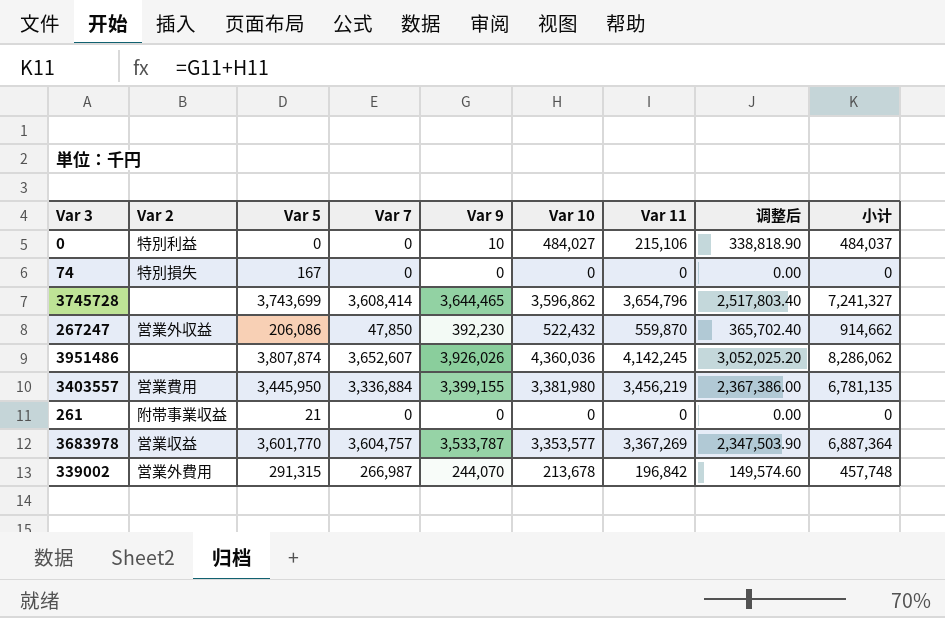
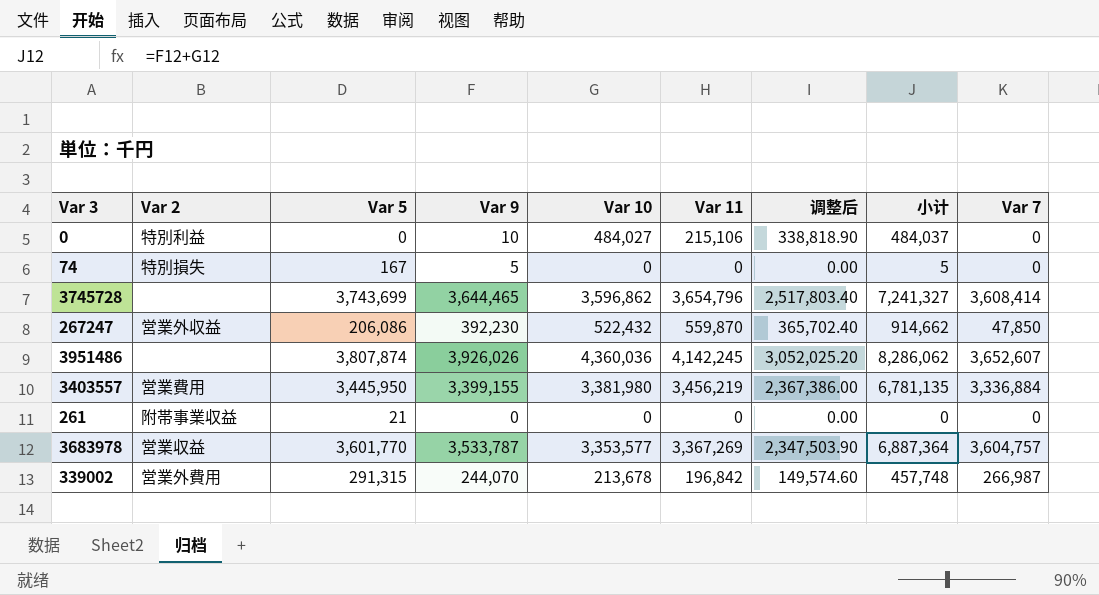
column Var 7 | position: 4 -> 9
74 | Var 9: 0 -> 5
74 | 小计: 0 -> 5

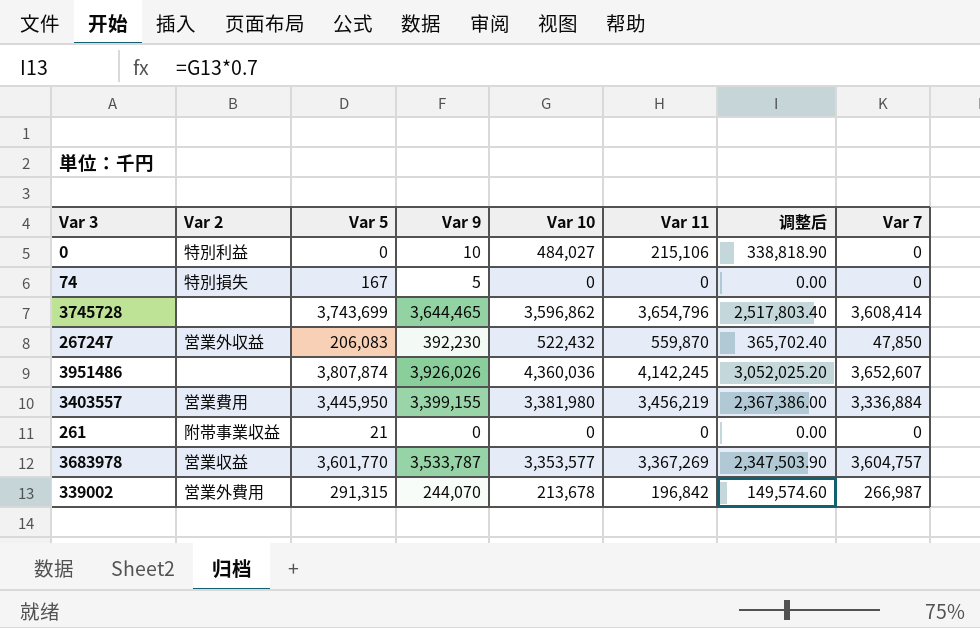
column 小计 | formula: [Var 9] + [Var 10] -> none
267247 | Var 5: 206,086 -> 206,083

